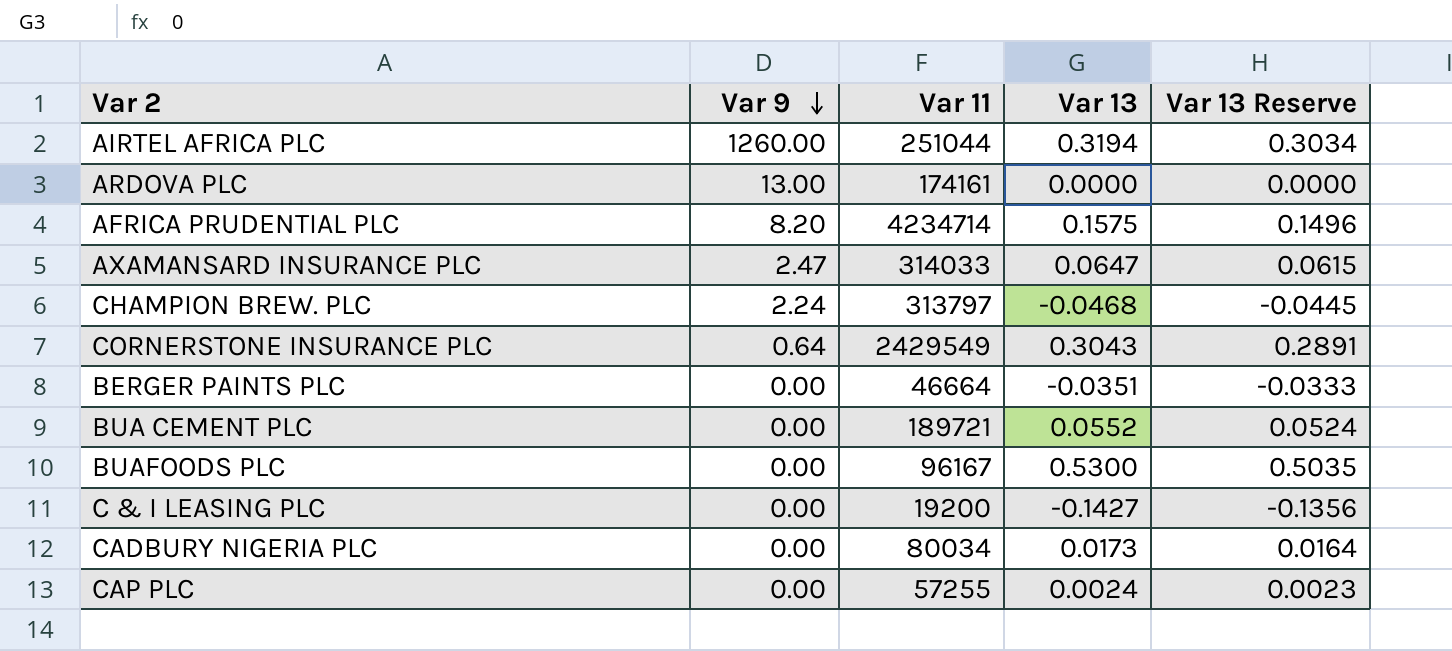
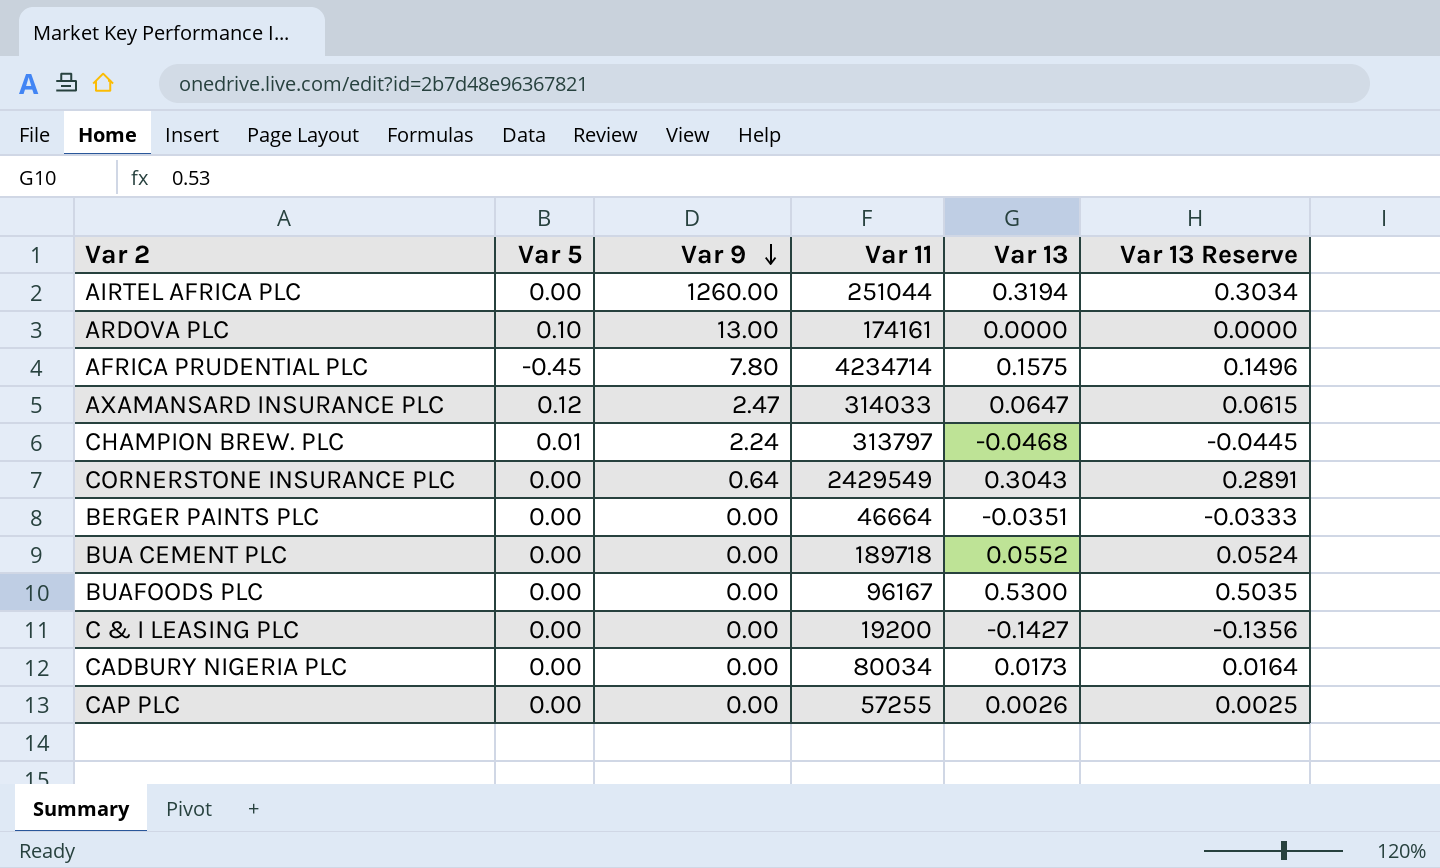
column Var 5 | position: none -> 2
AFRICA PRUDENTIAL PLC | Var 9: 8.20 -> 7.80
BUA CEMENT PLC | Var 11: 189721 -> 189718
CAP PLC | Var 13: 0.0024 -> 0.0026
CAP PLC | Var 13 Reserve: 0.0023 -> 0.0025

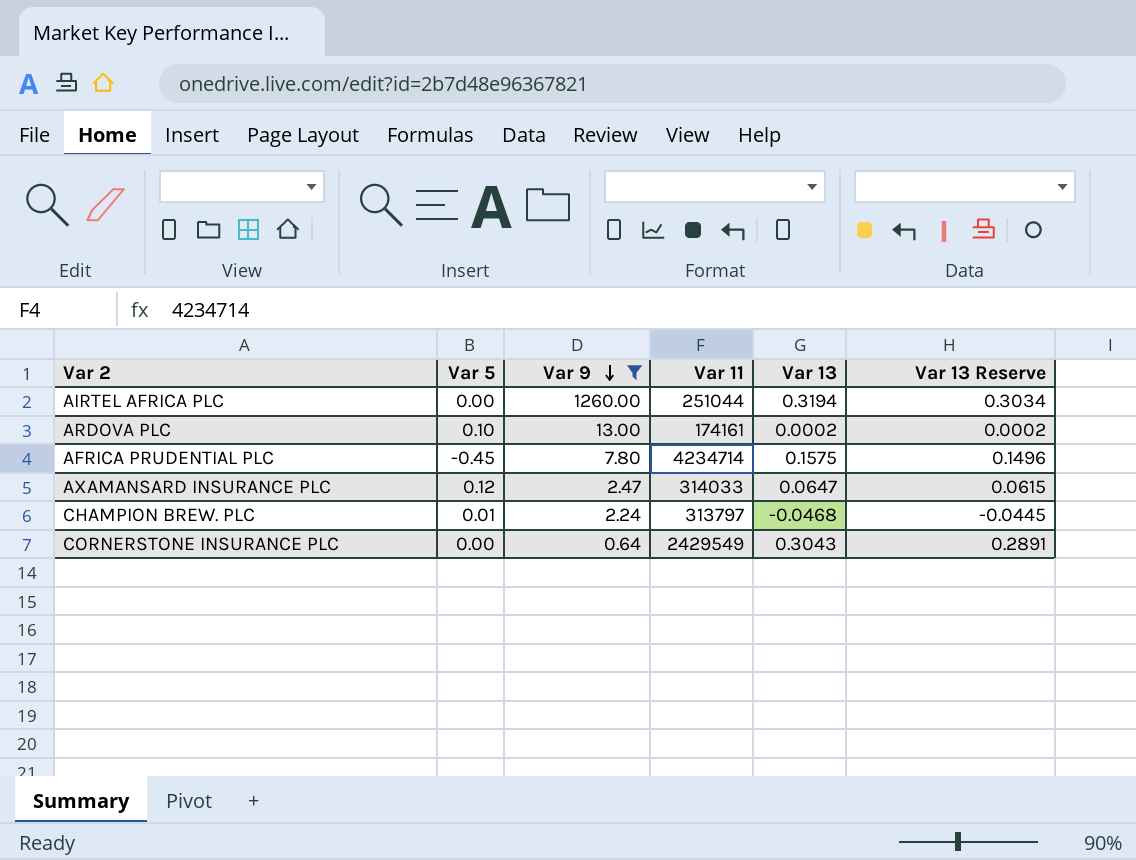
filter: none -> Var 9 != 0.00
ARDOVA PLC | Var 13: 0.0000 -> 0.0002
ARDOVA PLC | Var 13 Reserve: 0.0000 -> 0.0002

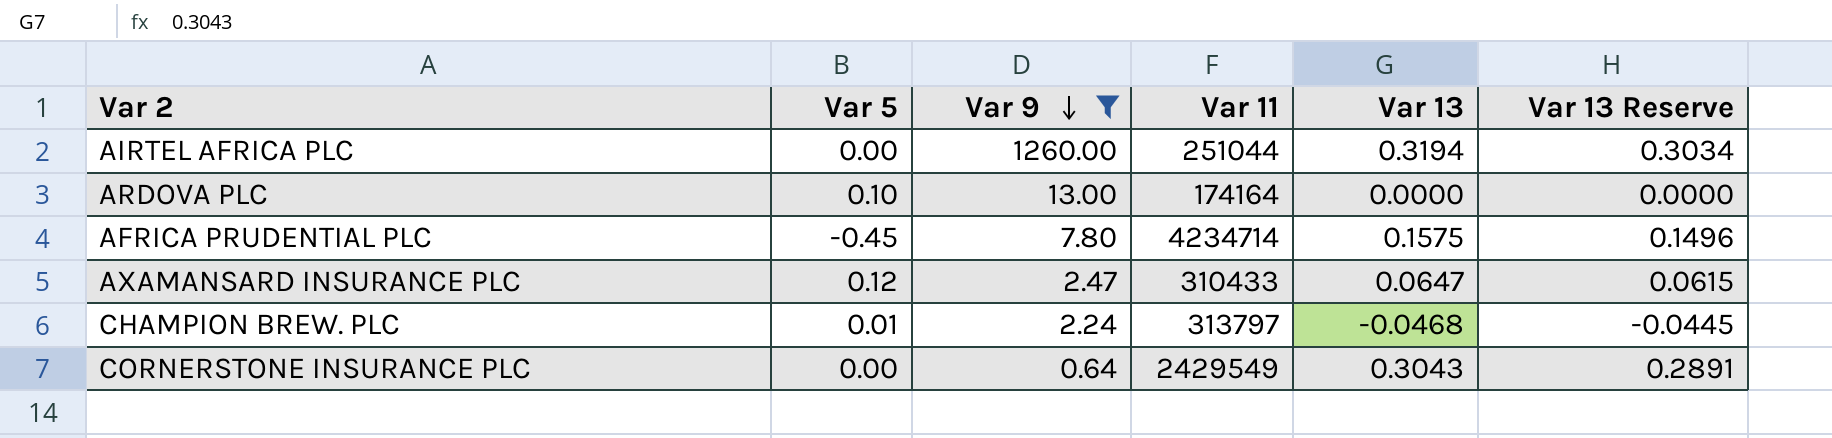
ARDOVA PLC | Var 11: 174161 -> 174164
ARDOVA PLC | Var 13: 0.0002 -> 0.0000
ARDOVA PLC | Var 13 Reserve: 0.0002 -> 0.0000
AXAMANSARD INSURANCE PLC | Var 11: 314033 -> 310433

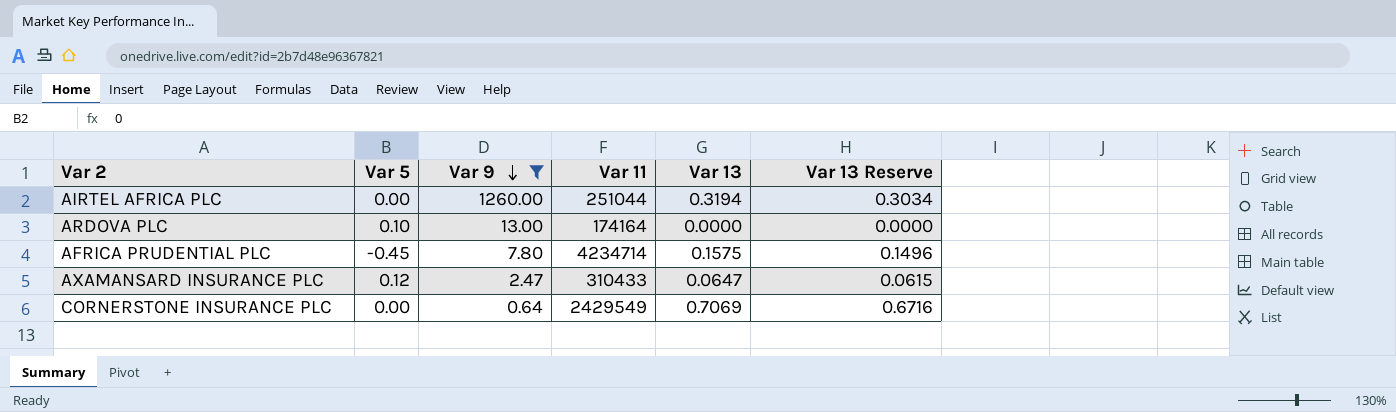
row CHAMPION BREW. PLC: 0.01 | 2.24 | 313797 | -0.0468 | -0.0445 -> none
CORNERSTONE INSURANCE PLC | Var 13: 0.3043 -> 0.7069
CORNERSTONE INSURANCE PLC | Var 13 Reserve: 0.2891 -> 0.6716

